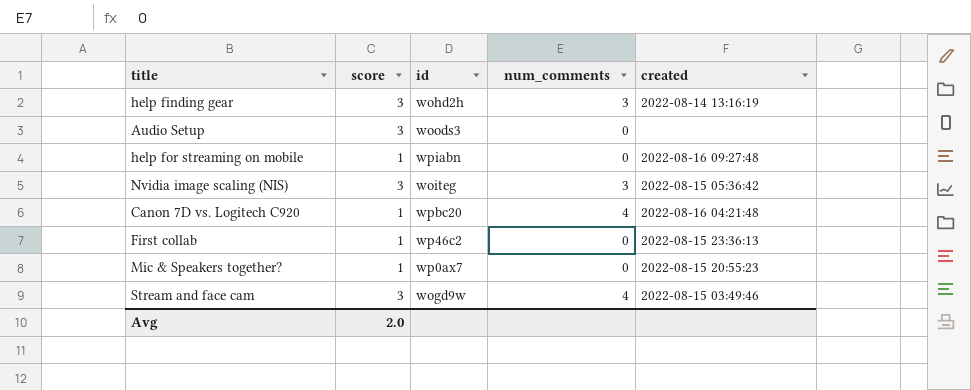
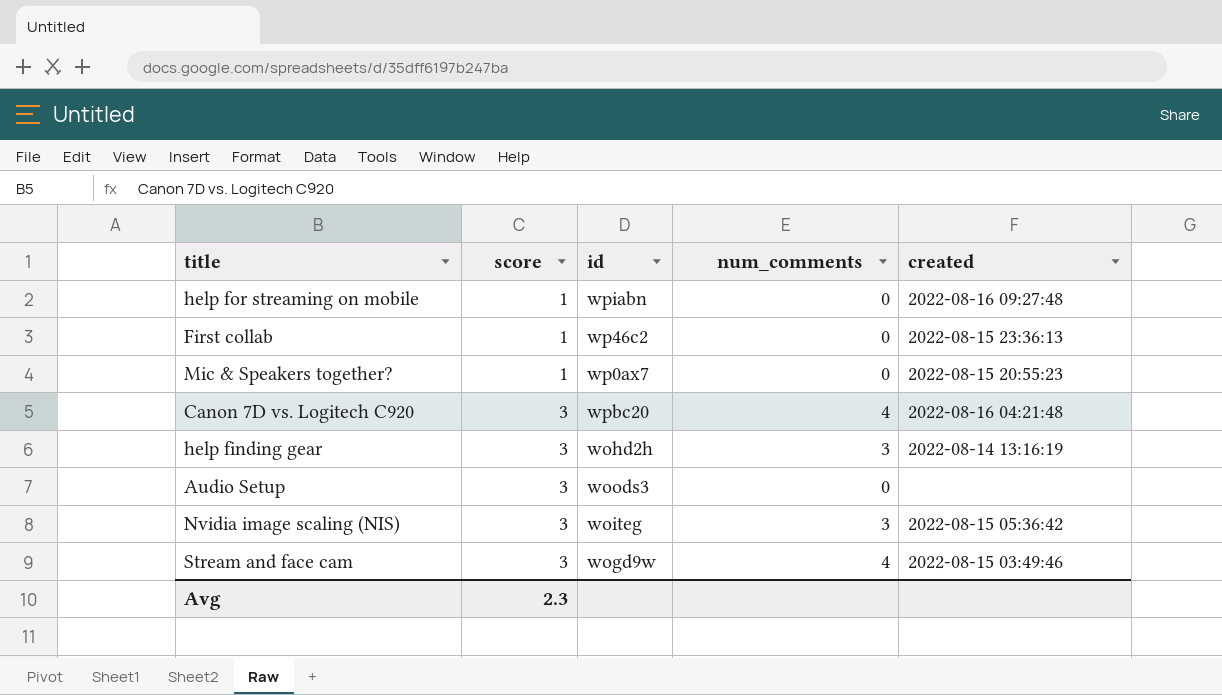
row order: none -> score ascending
Canon 7D vs. Logitech C920 | score: 1 -> 3
Avg | score: 2.0 -> 2.3

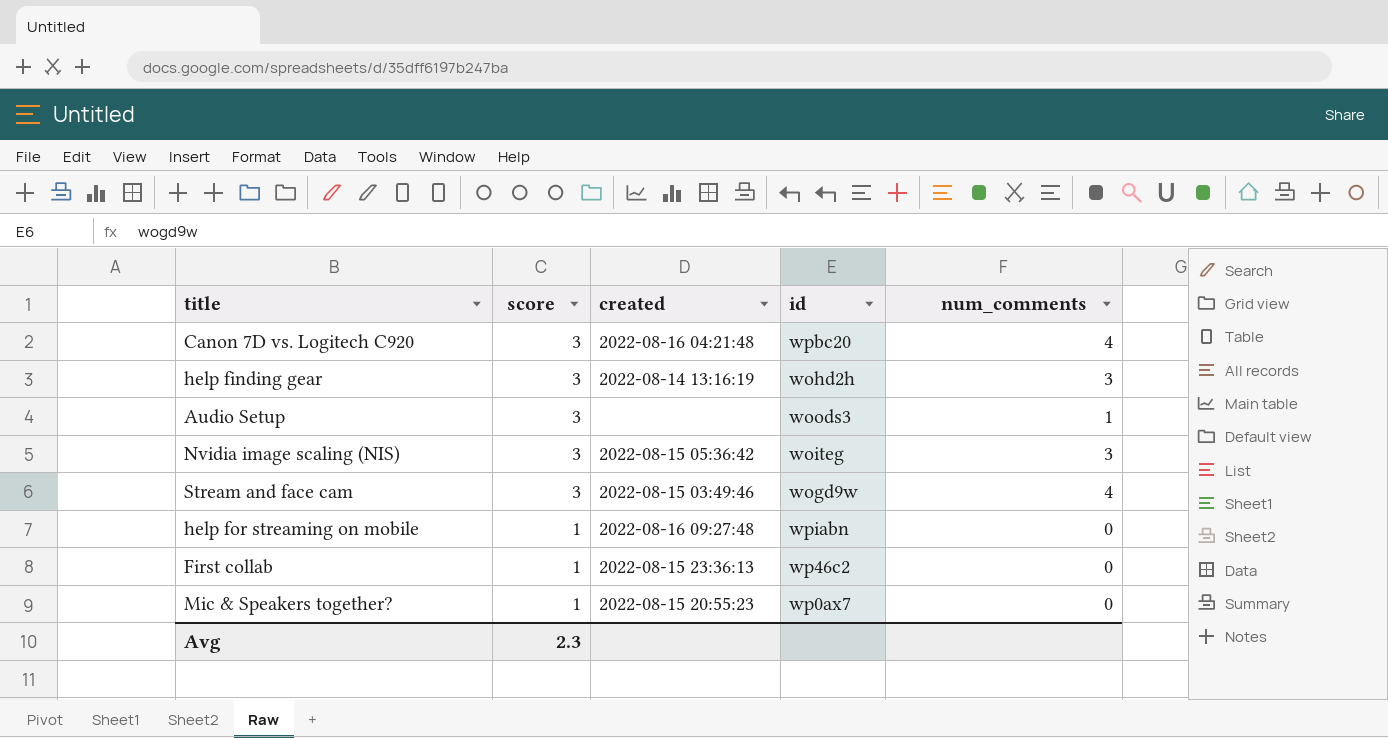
row order: score ascending -> score descending
column created | position: 5 -> 3
Audio Setup | num_comments: 0 -> 1

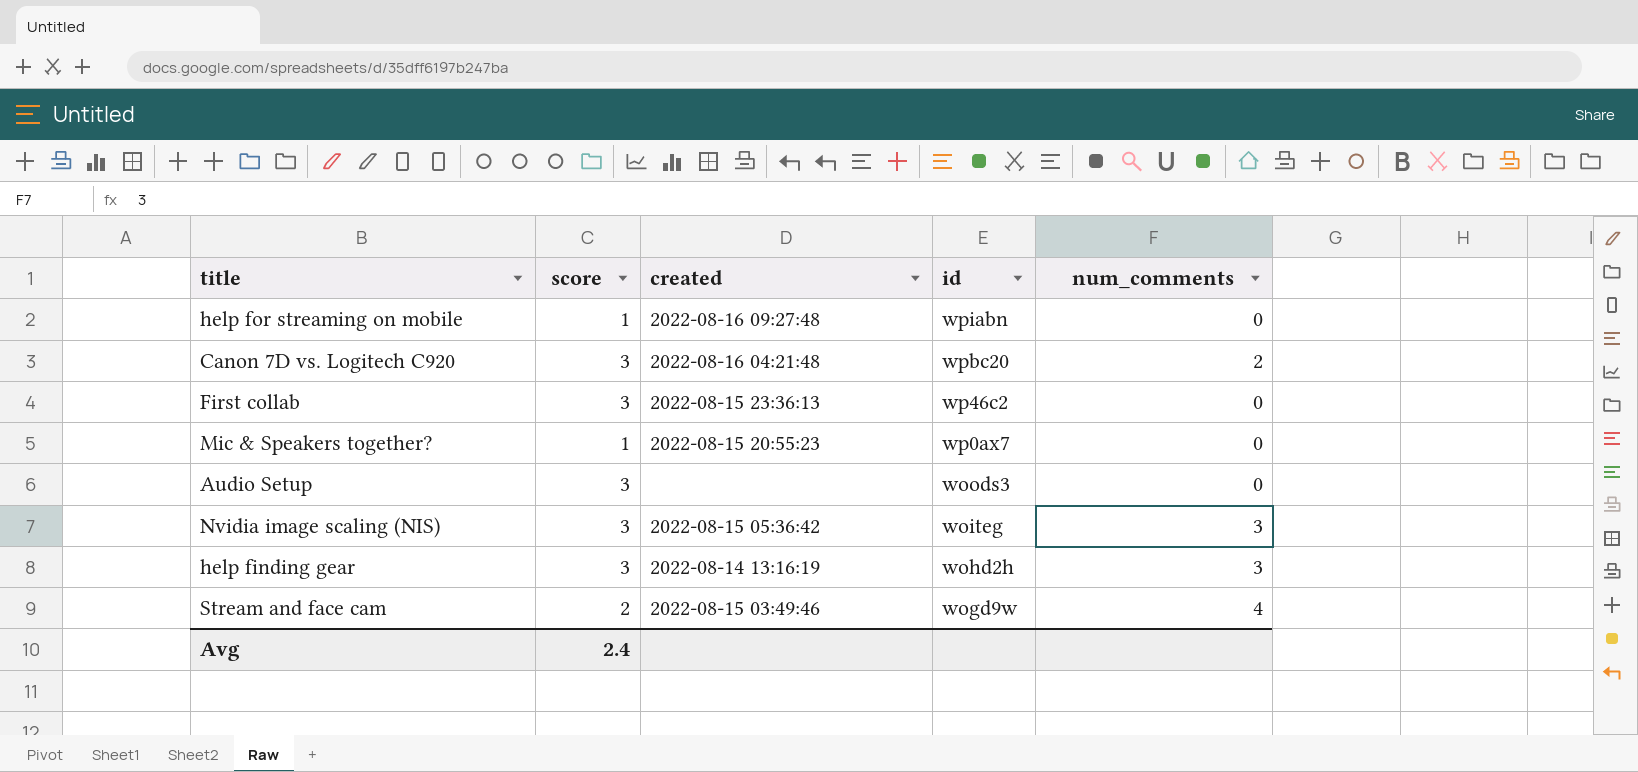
row order: score descending -> id descending
Canon 7D vs. Logitech C920 | num_comments: 4 -> 2
First collab | score: 1 -> 3
Audio Setup | num_comments: 1 -> 0
Stream and face cam | score: 3 -> 2
Avg | score: 2.3 -> 2.4

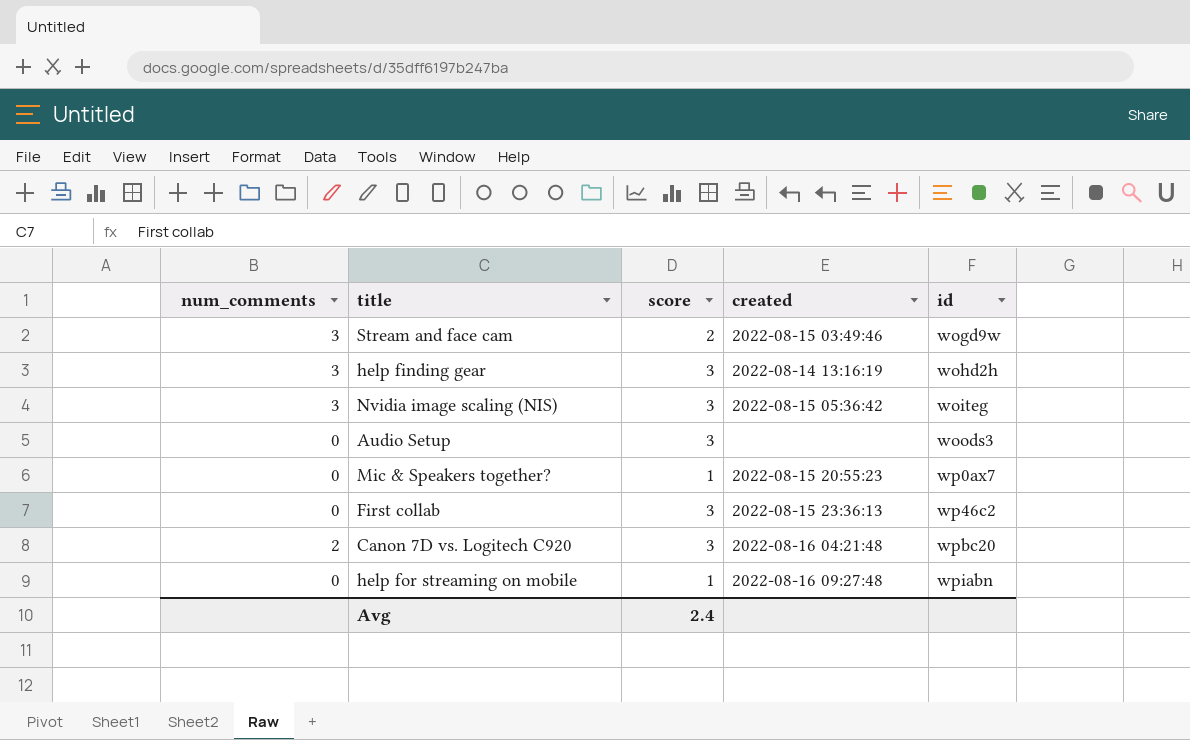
row order: id descending -> id ascending
column num_comments | position: 5 -> 1
Stream and face cam | num_comments: 4 -> 3

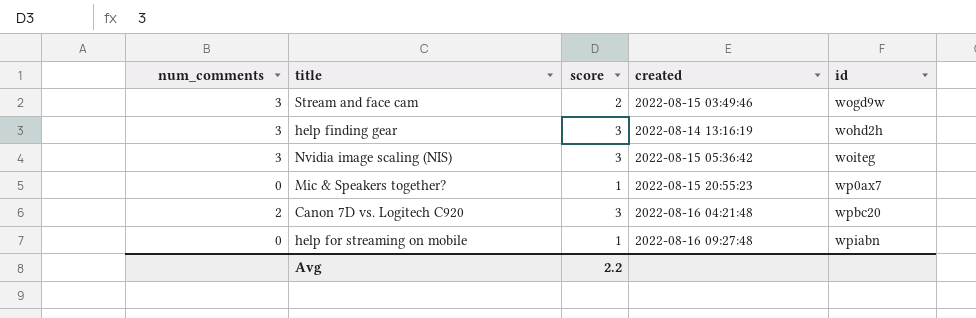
row Audio Setup: 0 | 3 | none | woods3 -> none
row First collab: 0 | 3 | 2022-08-15 23:36:13 | wp46c2 -> none
Avg | score: 2.4 -> 2.2

